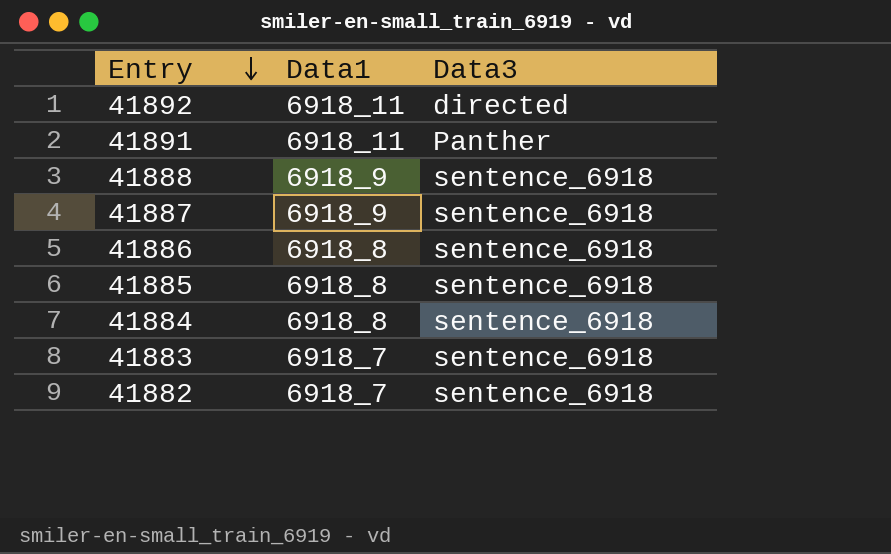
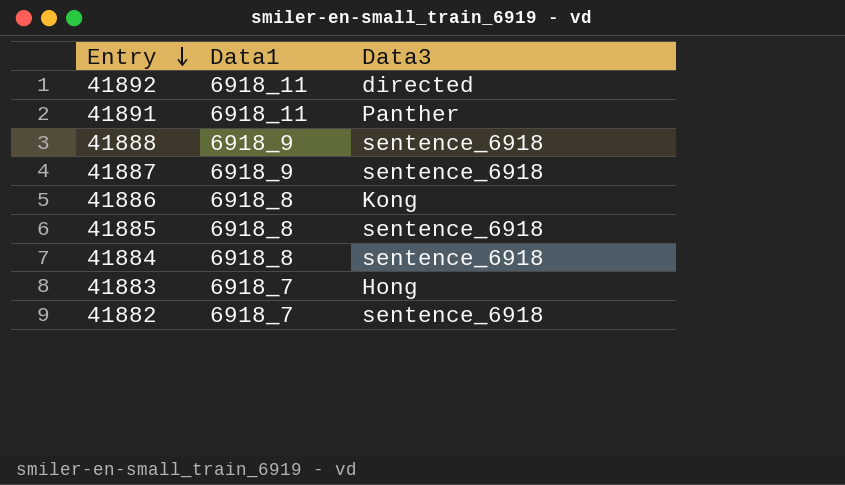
41886 | Data3: sentence_6918 -> Kong
41883 | Data3: sentence_6918 -> Hong

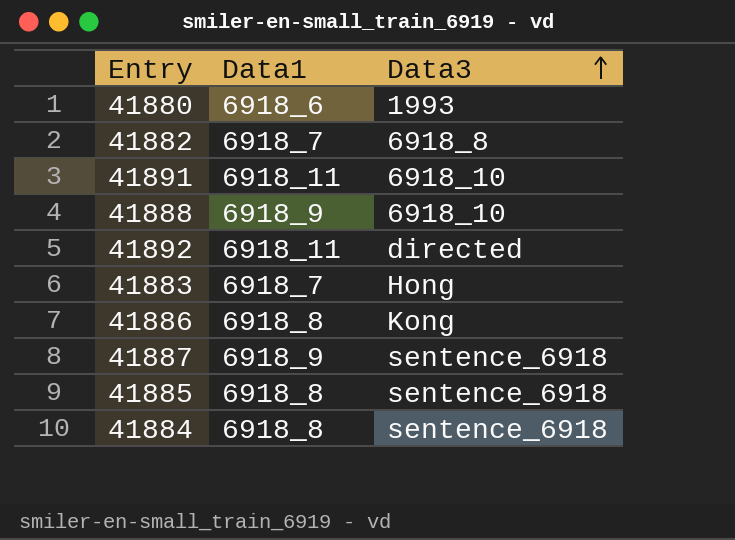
row order: Entry descending -> Data3 ascending
row 41880: none -> 6918_6 | 1993
41882 | Data3: sentence_6918 -> 6918_8
41891 | Data3: Panther -> 6918_10
41888 | Data3: sentence_6918 -> 6918_10

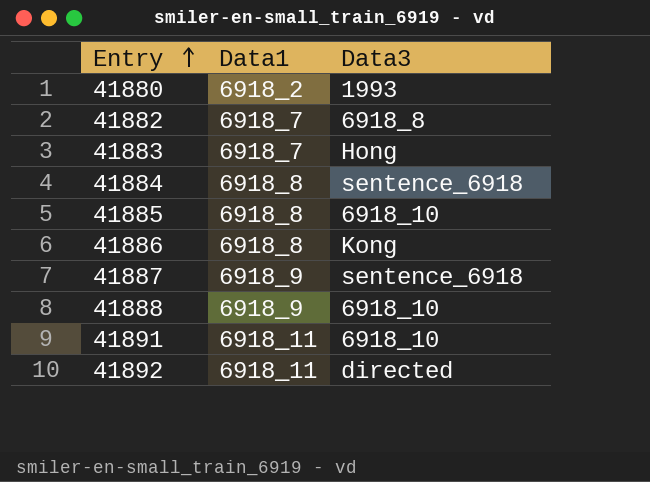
row order: Data3 ascending -> Entry ascending
41880 | Data1: 6918_6 -> 6918_2
41885 | Data3: sentence_6918 -> 6918_10

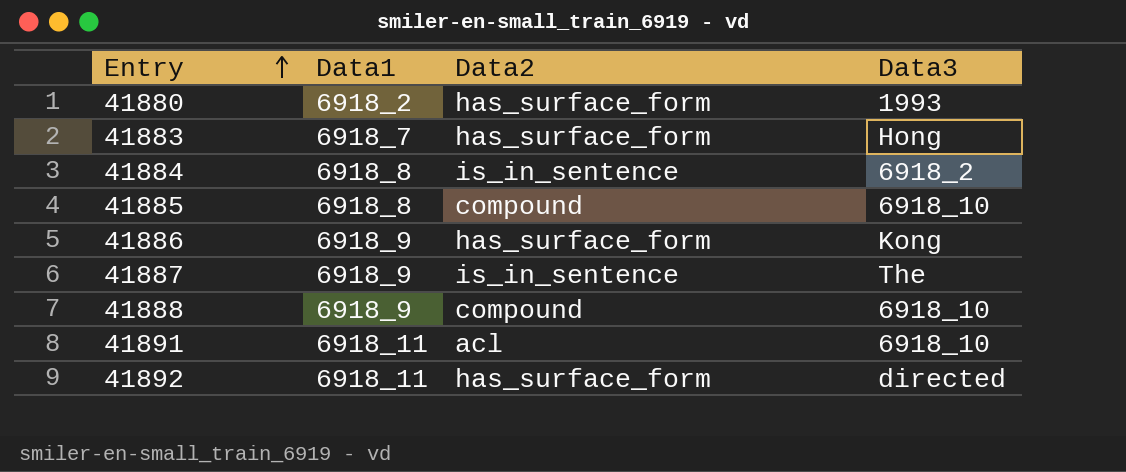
column Data2 | position: none -> 3
row 41882: 6918_7 | 6918_8 -> none
41884 | Data3: sentence_6918 -> 6918_2
41886 | Data1: 6918_8 -> 6918_9
41887 | Data3: sentence_6918 -> The

